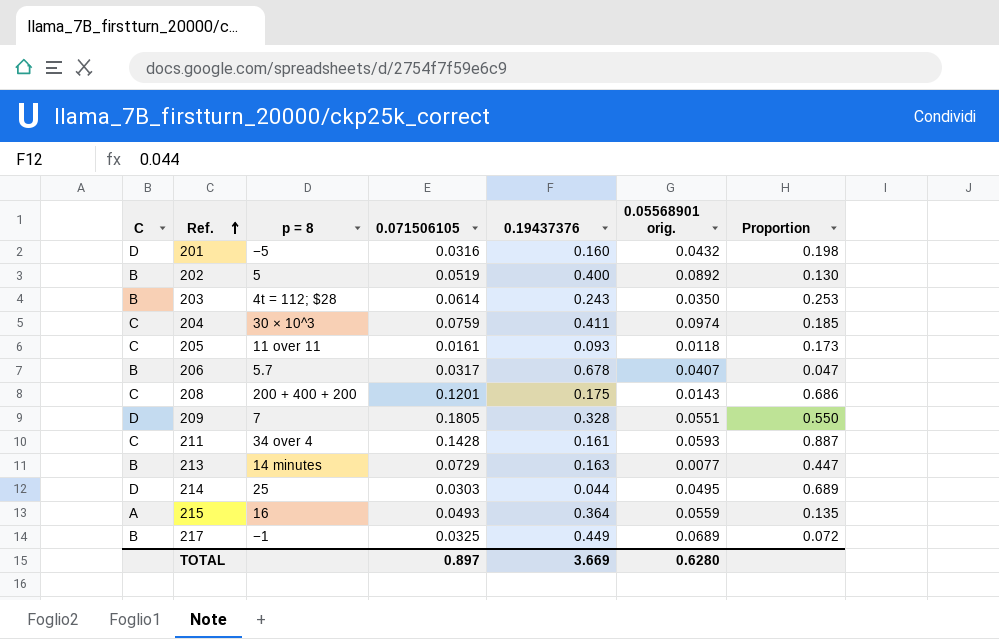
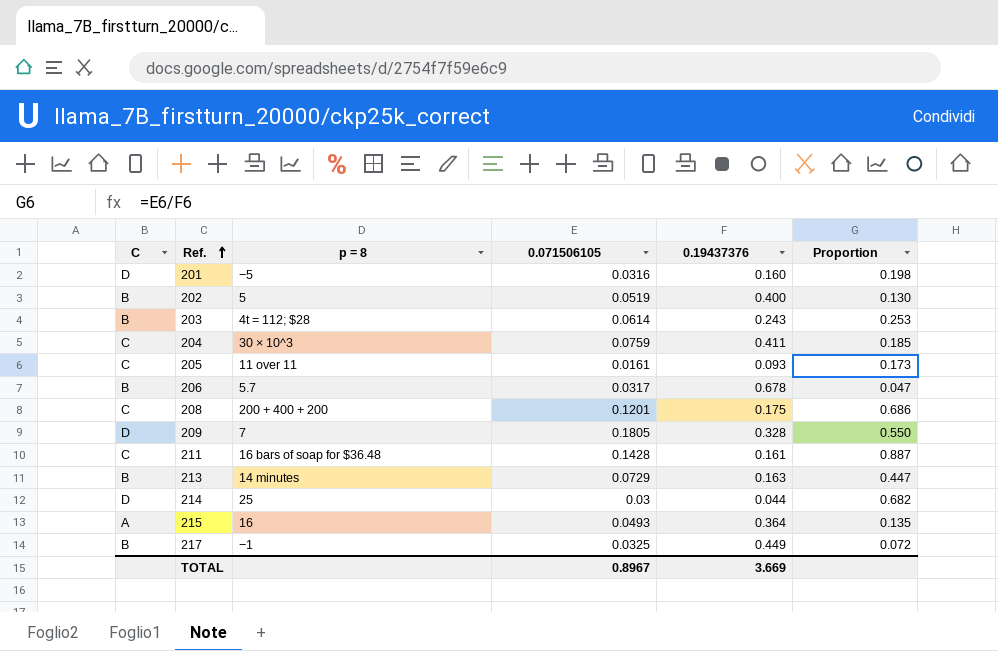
column 0.05568901 orig. | position: 6 -> none
211 | p = 8: 34 over 4 -> 16 bars of soap for $36.48
214 | 0.071506105: 0.0303 -> 0.03
214 | Proportion: 0.689 -> 0.682
TOTAL | 0.071506105: 0.897 -> 0.8967

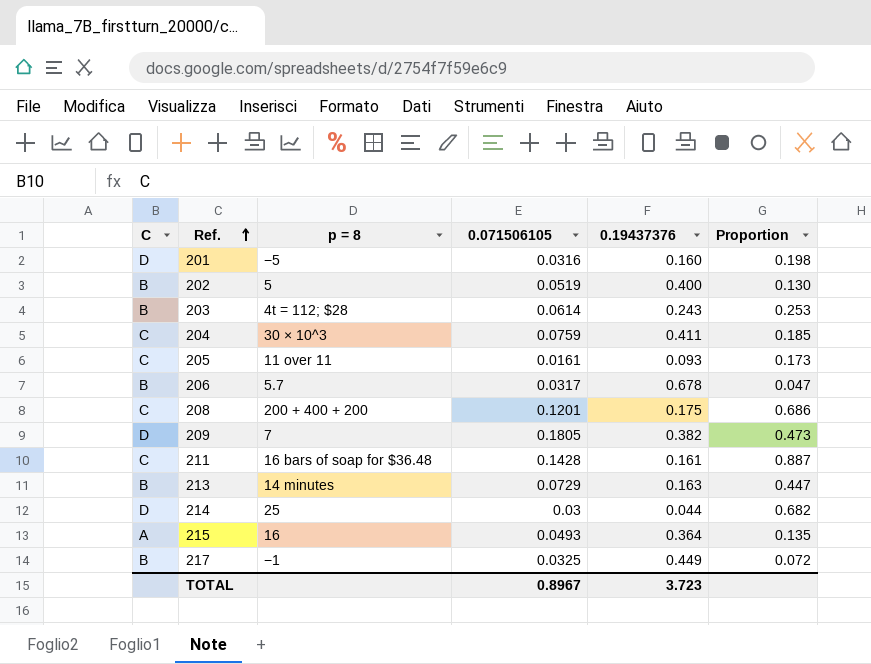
209 | 0.19437376: 0.328 -> 0.382
209 | Proportion: 0.550 -> 0.473
TOTAL | 0.19437376: 3.669 -> 3.723

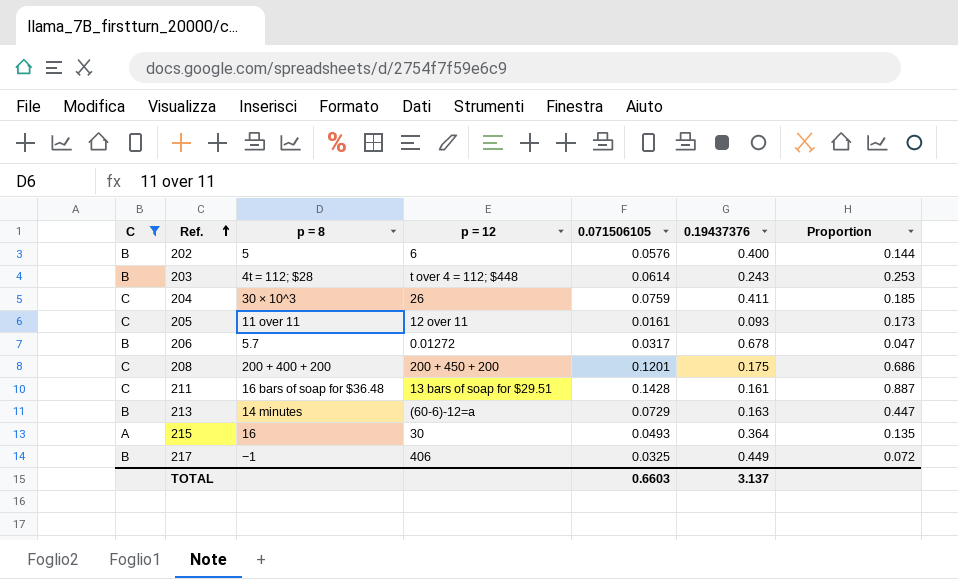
filter: none -> C != D
column p = 12 | position: none -> 4
202 | 0.071506105: 0.0519 -> 0.0576
202 | Proportion: 0.130 -> 0.144
TOTAL | 0.071506105: 0.8967 -> 0.6603
TOTAL | 0.19437376: 3.723 -> 3.137

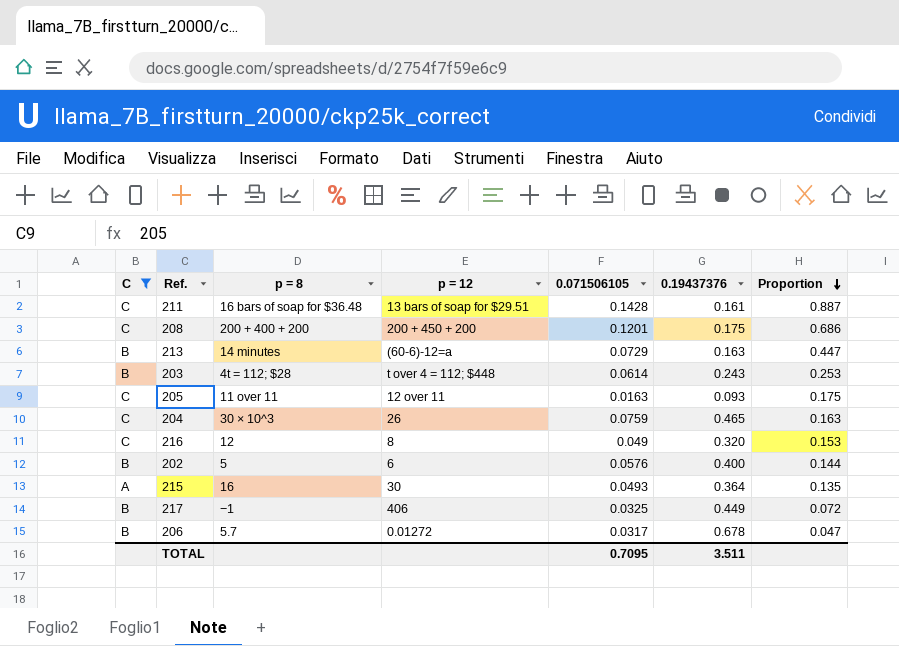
row order: Ref. ascending -> Proportion descending
205 | 0.071506105: 0.0161 -> 0.0163
205 | Proportion: 0.173 -> 0.175
204 | 0.19437376: 0.411 -> 0.465
204 | Proportion: 0.185 -> 0.163
row 216: none -> C | 12 | 8 | 0.049 | 0.320 | 0.153
TOTAL | 0.071506105: 0.6603 -> 0.7095
TOTAL | 0.19437376: 3.137 -> 3.511

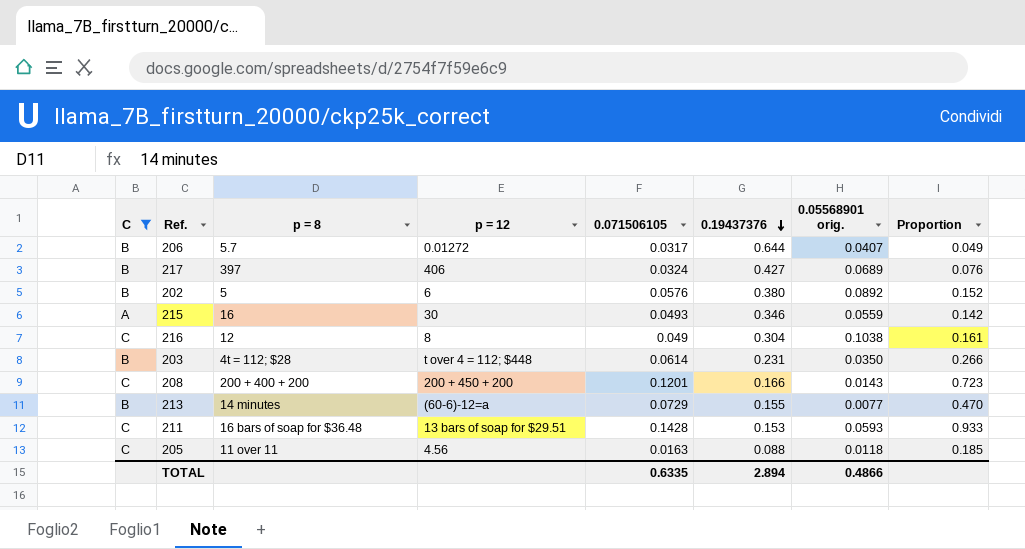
row order: Proportion descending -> 0.19437376 descending
column 0.05568901 orig. | position: none -> 7
row 204: C | 30 × 10^3 | 26 | 0.0759 | 0.465 | 0.163 -> none
206 | 0.19437376: 0.678 -> 0.644
206 | Proportion: 0.047 -> 0.049
217 | p = 8: −1 -> 397
217 | 0.071506105: 0.0325 -> 0.0324
217 | 0.19437376: 0.449 -> 0.427
217 | Proportion: 0.072 -> 0.076
202 | 0.19437376: 0.400 -> 0.380
202 | Proportion: 0.144 -> 0.152
215 | 0.19437376: 0.364 -> 0.346
215 | Proportion: 0.135 -> 0.142
216 | 0.19437376: 0.320 -> 0.304
216 | Proportion: 0.153 -> 0.161
203 | 0.19437376: 0.243 -> 0.231
203 | Proportion: 0.253 -> 0.266
208 | 0.19437376: 0.175 -> 0.166
208 | Proportion: 0.686 -> 0.723
213 | 0.19437376: 0.163 -> 0.155
213 | Proportion: 0.447 -> 0.470
211 | 0.19437376: 0.161 -> 0.153
211 | Proportion: 0.887 -> 0.933
205 | p = 12: 12 over 11 -> 4.56
205 | 0.19437376: 0.093 -> 0.088
205 | Proportion: 0.175 -> 0.185
TOTAL | 0.071506105: 0.7095 -> 0.6335
TOTAL | 0.19437376: 3.511 -> 2.894

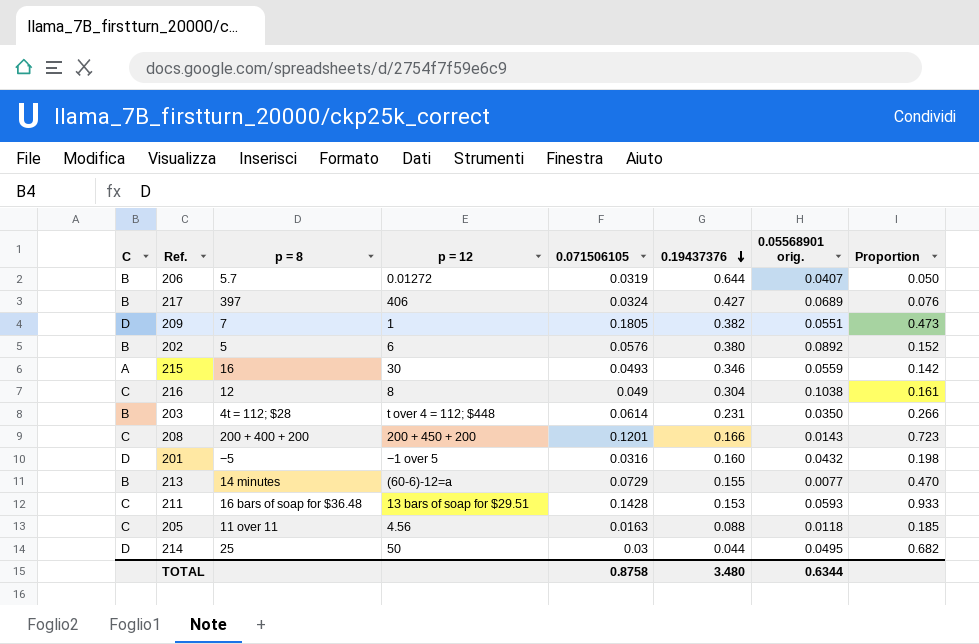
filter: C != D -> none
206 | 0.071506105: 0.0317 -> 0.0319
206 | Proportion: 0.049 -> 0.050
TOTAL | 0.071506105: 0.6335 -> 0.8758
TOTAL | 0.19437376: 2.894 -> 3.480
TOTAL | 0.05568901 orig.: 0.4866 -> 0.6344

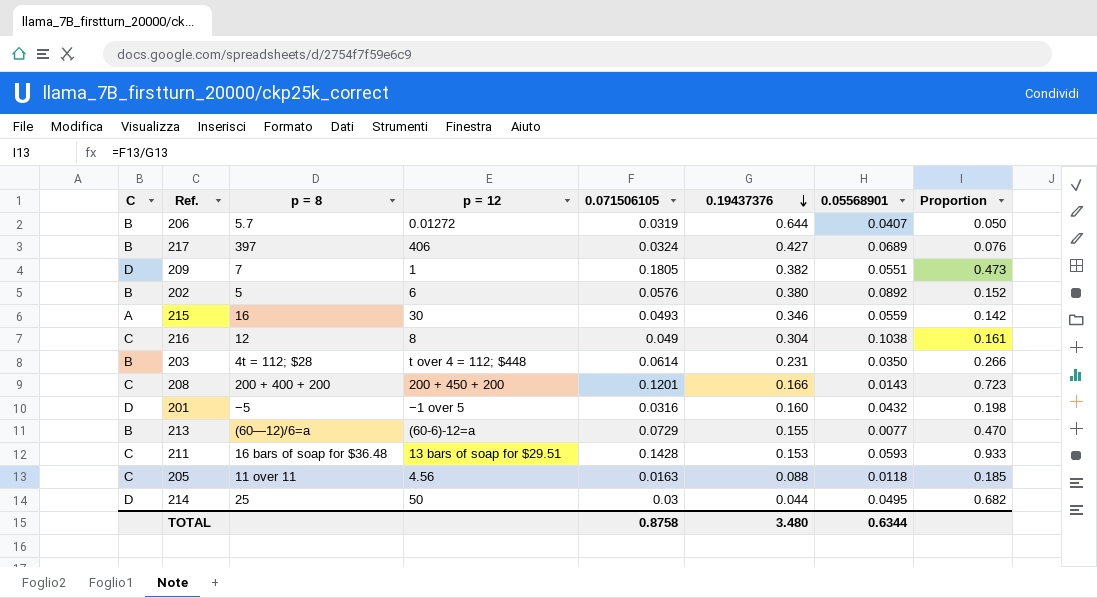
column name: 0.05568901 orig. -> 0.05568901
213 | p = 8: 14 minutes -> (60—12)/6=a

